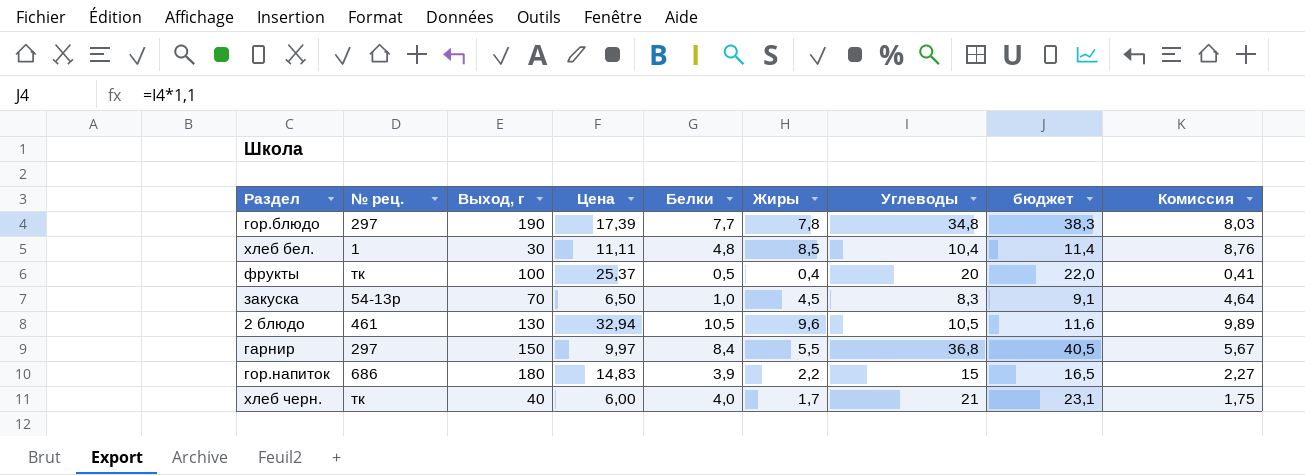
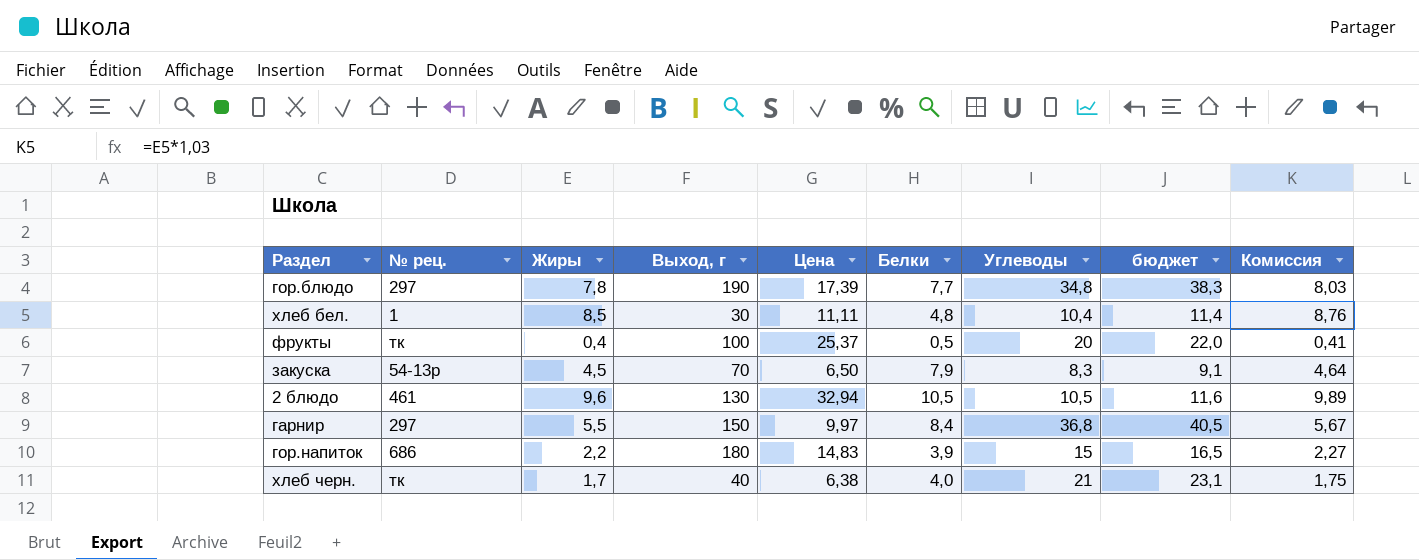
column Жиры | position: 6 -> 3
закуска | Белки: 1,0 -> 7,9
хлеб черн. | Цена: 6,00 -> 6,38

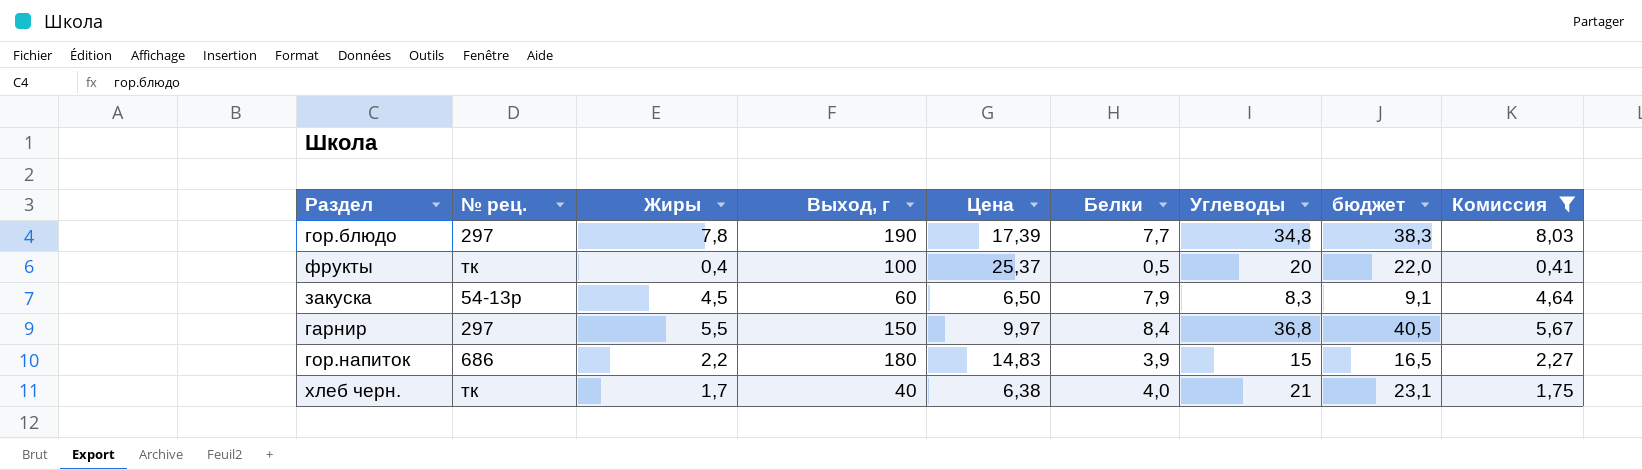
filter: none -> Комиссия <= 8,03
закуска | Выход, г: 70 -> 60

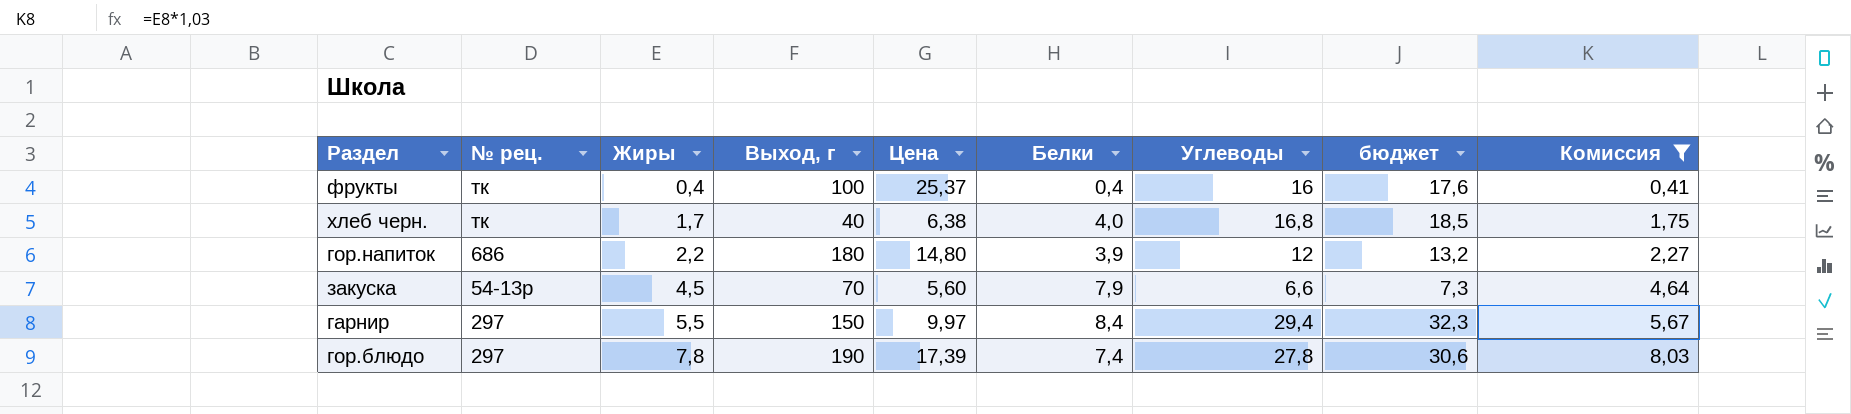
row order: none -> Жиры ascending
фрукты | Белки: 0,5 -> 0,4
фрукты | Углеводы: 20 -> 16
фрукты | бюджет: 22,0 -> 17,6
хлеб черн. | Углеводы: 21 -> 16,8
хлеб черн. | бюджет: 23,1 -> 18,5
гор.напиток | Цена: 14,83 -> 14,80
гор.напиток | Углеводы: 15 -> 12
гор.напиток | бюджет: 16,5 -> 13,2
закуска | Выход, г: 60 -> 70
закуска | Цена: 6,50 -> 5,60
закуска | Углеводы: 8,3 -> 6,6
закуска | бюджет: 9,1 -> 7,3
гарнир | Углеводы: 36,8 -> 29,4
гарнир | бюджет: 40,5 -> 32,3
гор.блюдо | Белки: 7,7 -> 7,4
гор.блюдо | Углеводы: 34,8 -> 27,8
гор.блюдо | бюджет: 38,3 -> 30,6

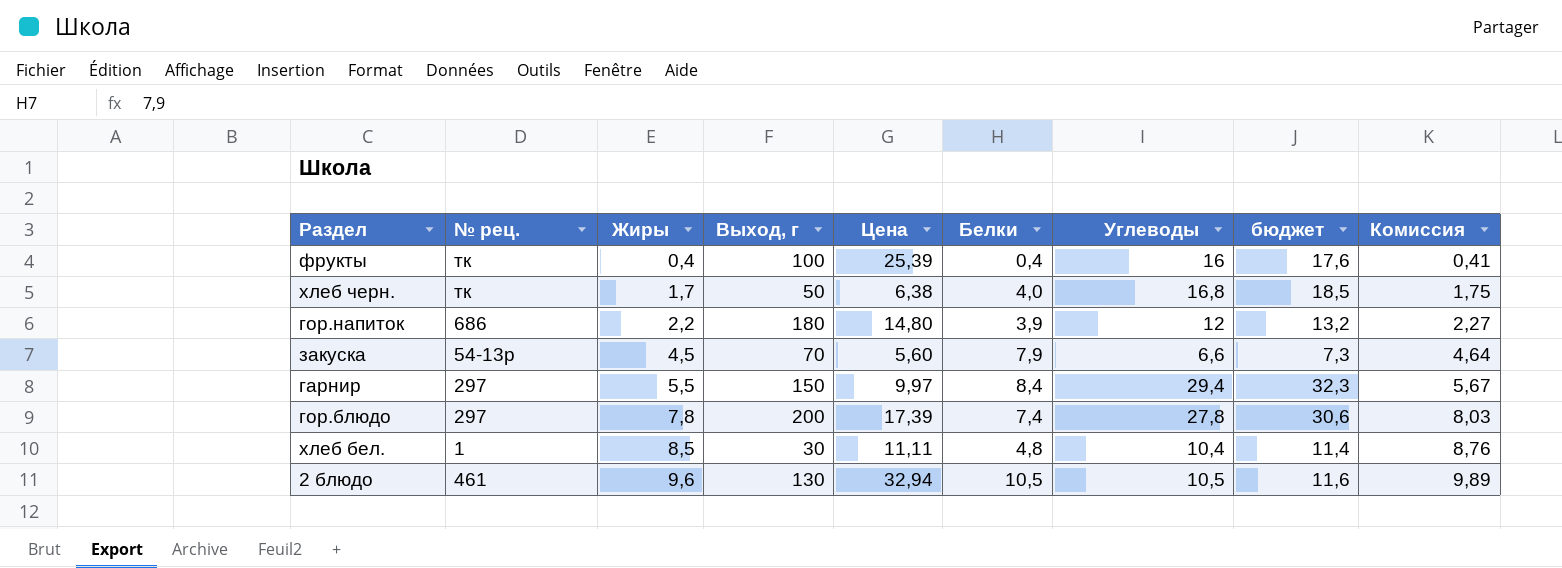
filter: Комиссия <= 8,03 -> none
фрукты | Цена: 25,37 -> 25,39
хлеб черн. | Выход, г: 40 -> 50
гор.блюдо | Выход, г: 190 -> 200

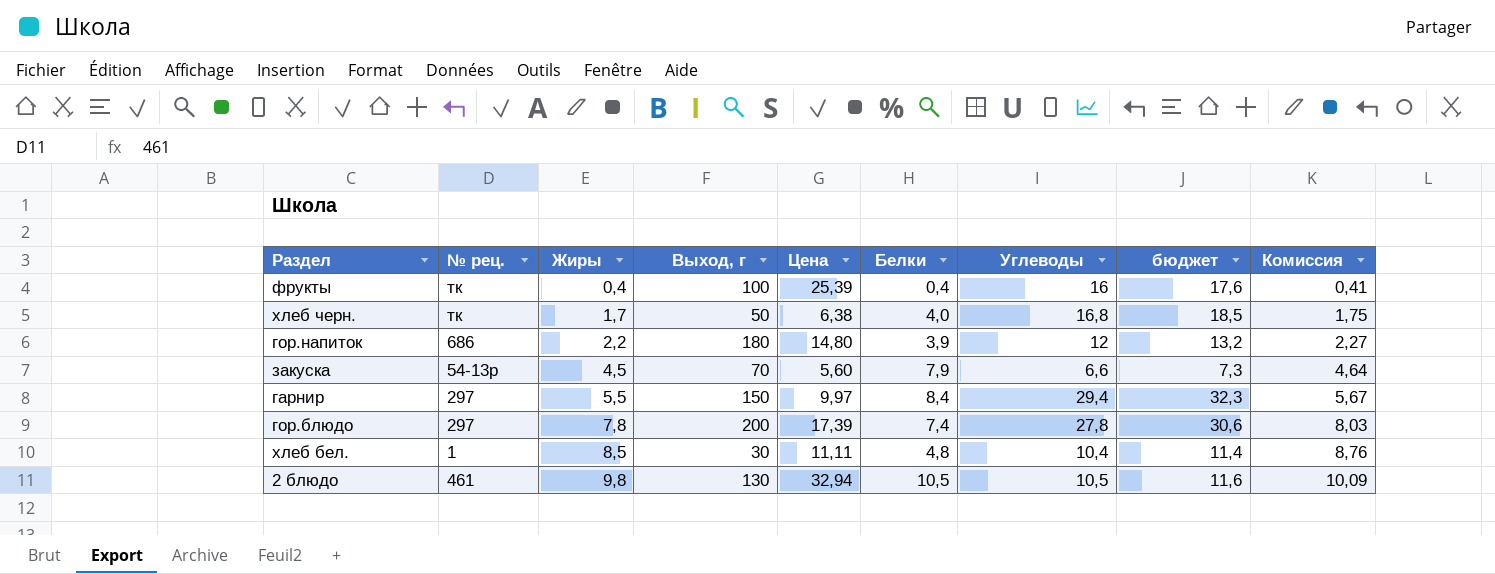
2 блюдо | Жиры: 9,6 -> 9,8
2 блюдо | Комиссия: 9,89 -> 10,09

